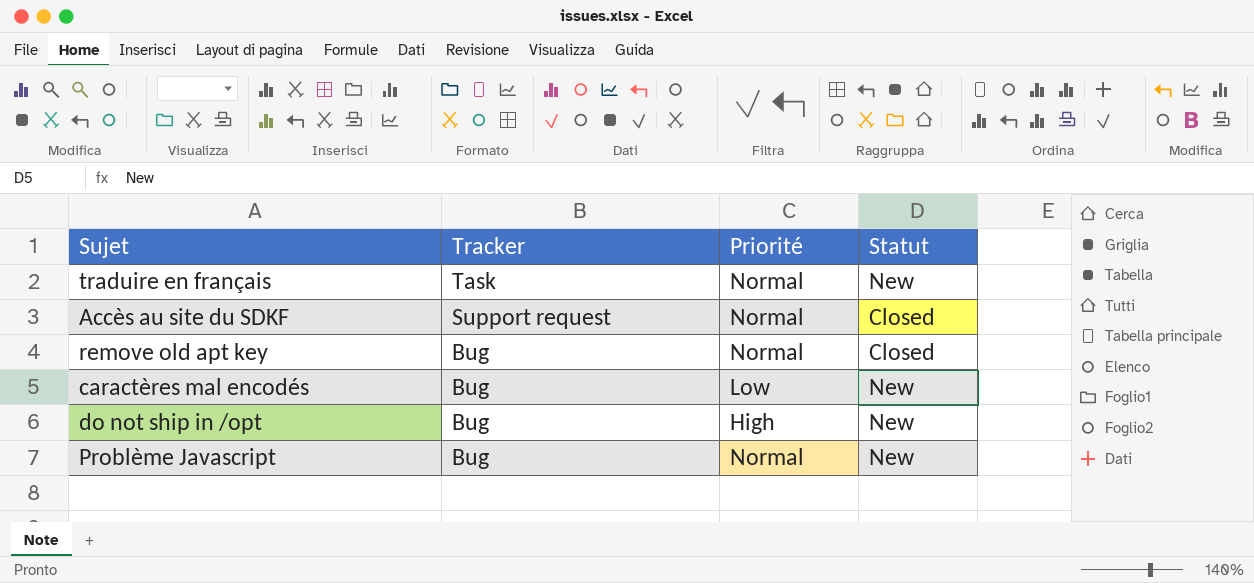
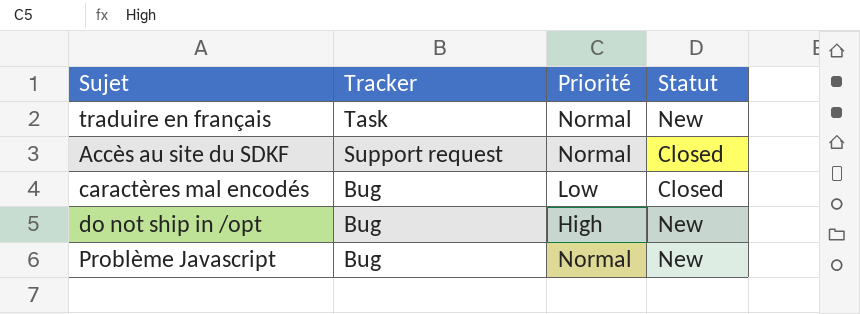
row remove old apt key: Bug | Normal | Closed -> none
caractères mal encodés | Statut: New -> Closed

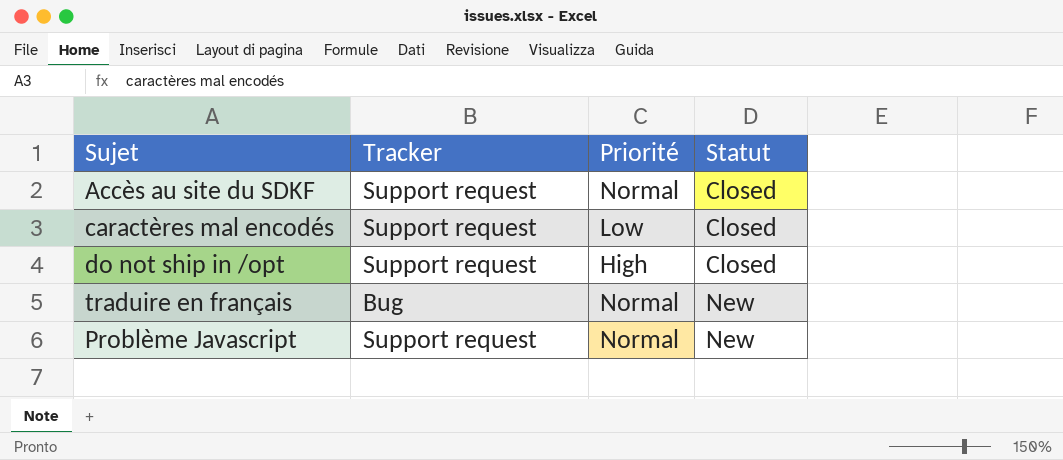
row order: Tracker descending -> Statut ascending
caractères mal encodés | Tracker: Bug -> Support request
do not ship in /opt | Tracker: Bug -> Support request
do not ship in /opt | Statut: New -> Closed
traduire en français | Tracker: Task -> Bug
Problème Javascript | Tracker: Bug -> Support request

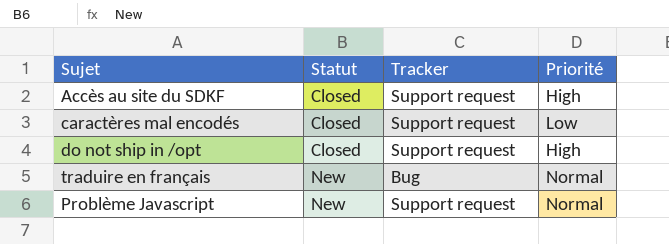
column Statut | position: 4 -> 2
Accès au site du SDKF | Priorité: Normal -> High

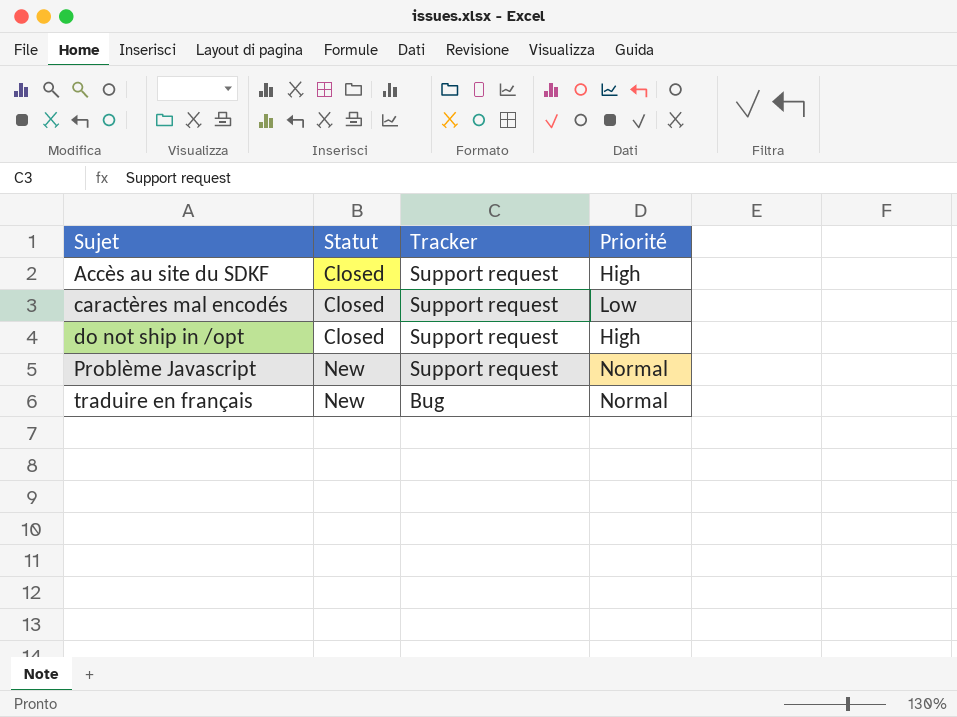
row order: Statut ascending -> Sujet ascending

